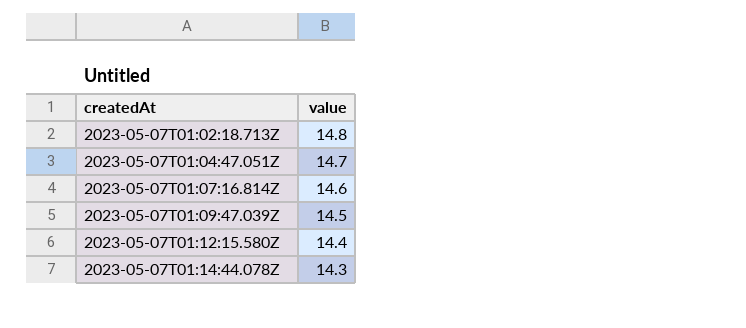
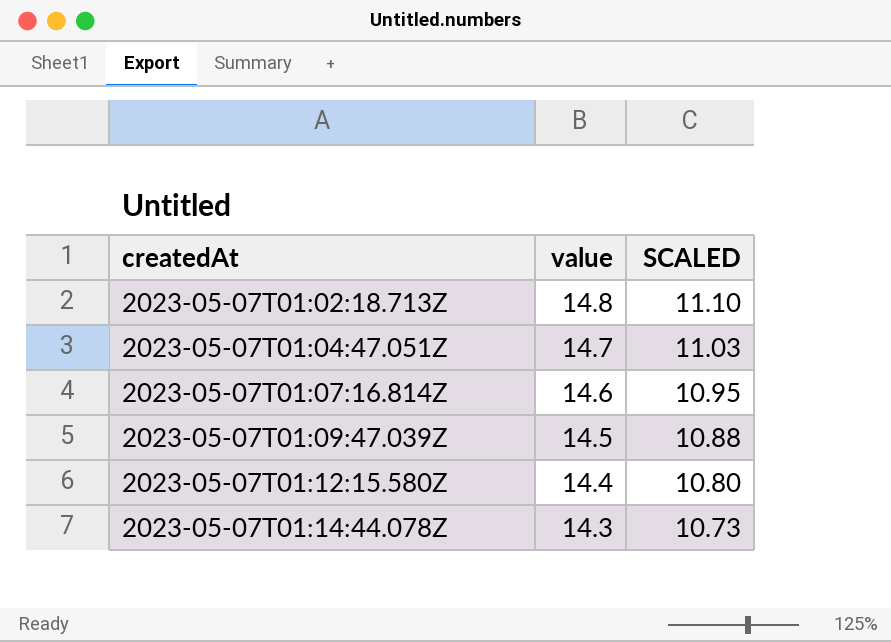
column SCALED | formula: none -> [value] * 0.75

